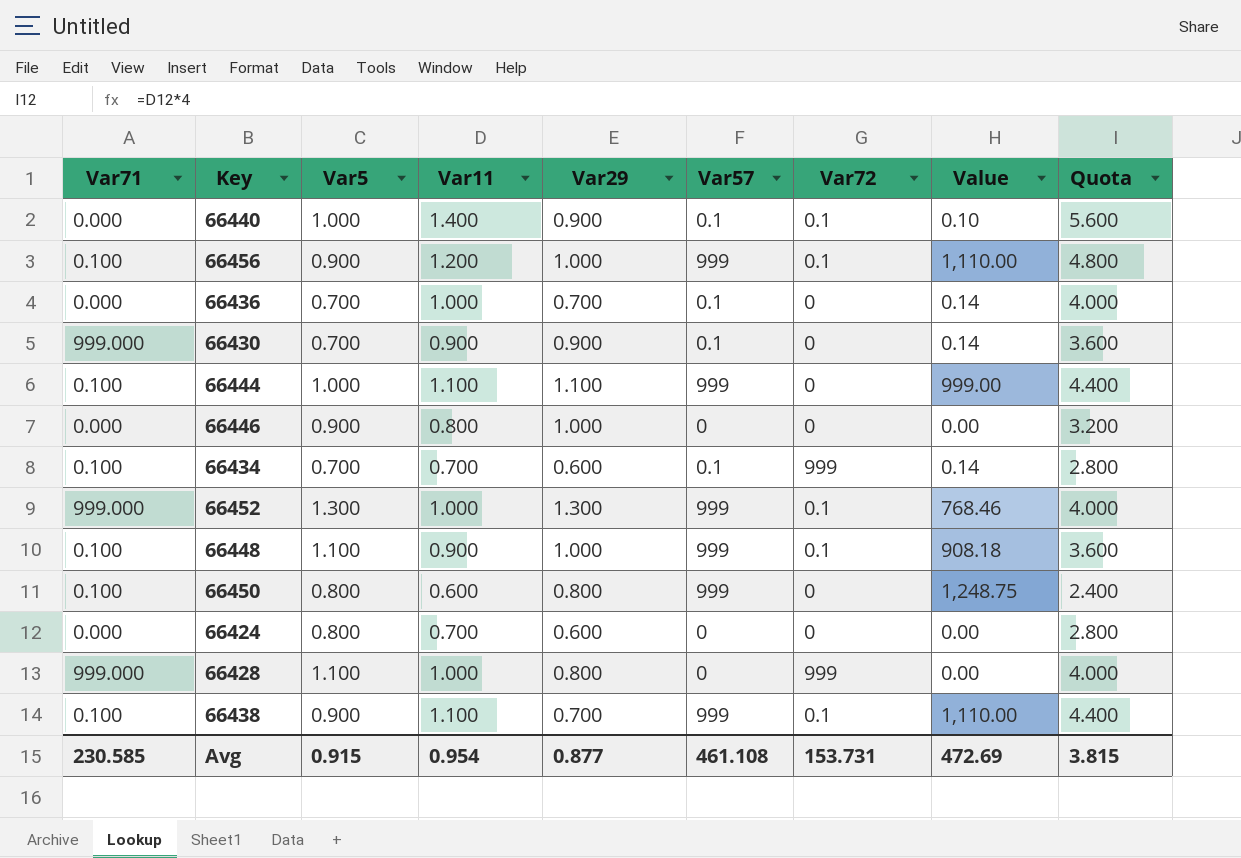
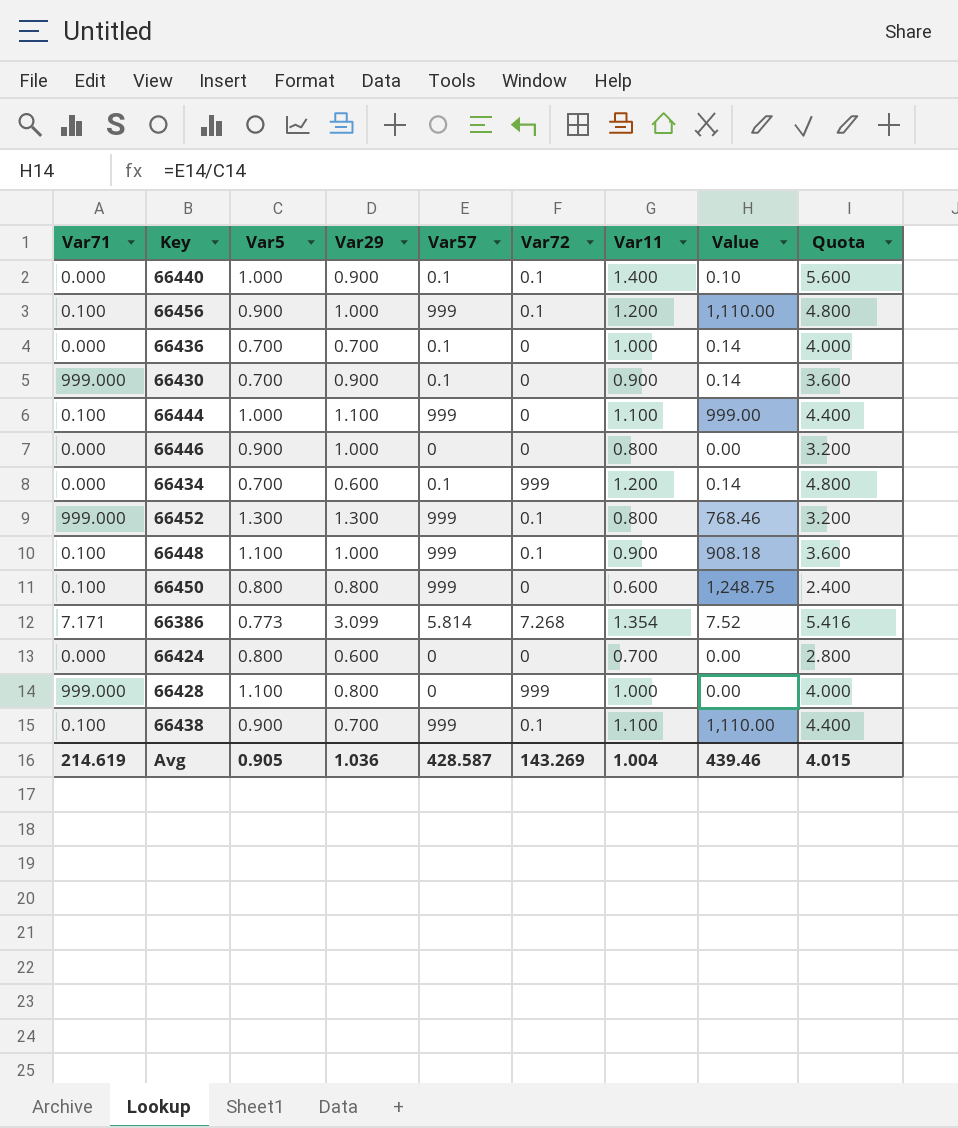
column Var11 | position: 4 -> 7
66434 | Var71: 0.100 -> 0.000
66434 | Var11: 0.700 -> 1.200
66434 | Quota: 2.800 -> 4.800
66452 | Var11: 1.000 -> 0.800
66452 | Quota: 4.000 -> 3.200
row 66386: none -> 7.171 | 0.773 | 3.099 | 5.814 | 7.268 | 1.354 | 7.52 | 5.416
Avg | Var71: 230.585 -> 214.619
Avg | Var5: 0.915 -> 0.905
Avg | Var29: 0.877 -> 1.036
Avg | Var57: 461.108 -> 428.587
Avg | Var72: 153.731 -> 143.269
Avg | Var11: 0.954 -> 1.004
Avg | Value: 472.69 -> 439.46
Avg | Quota: 3.815 -> 4.015

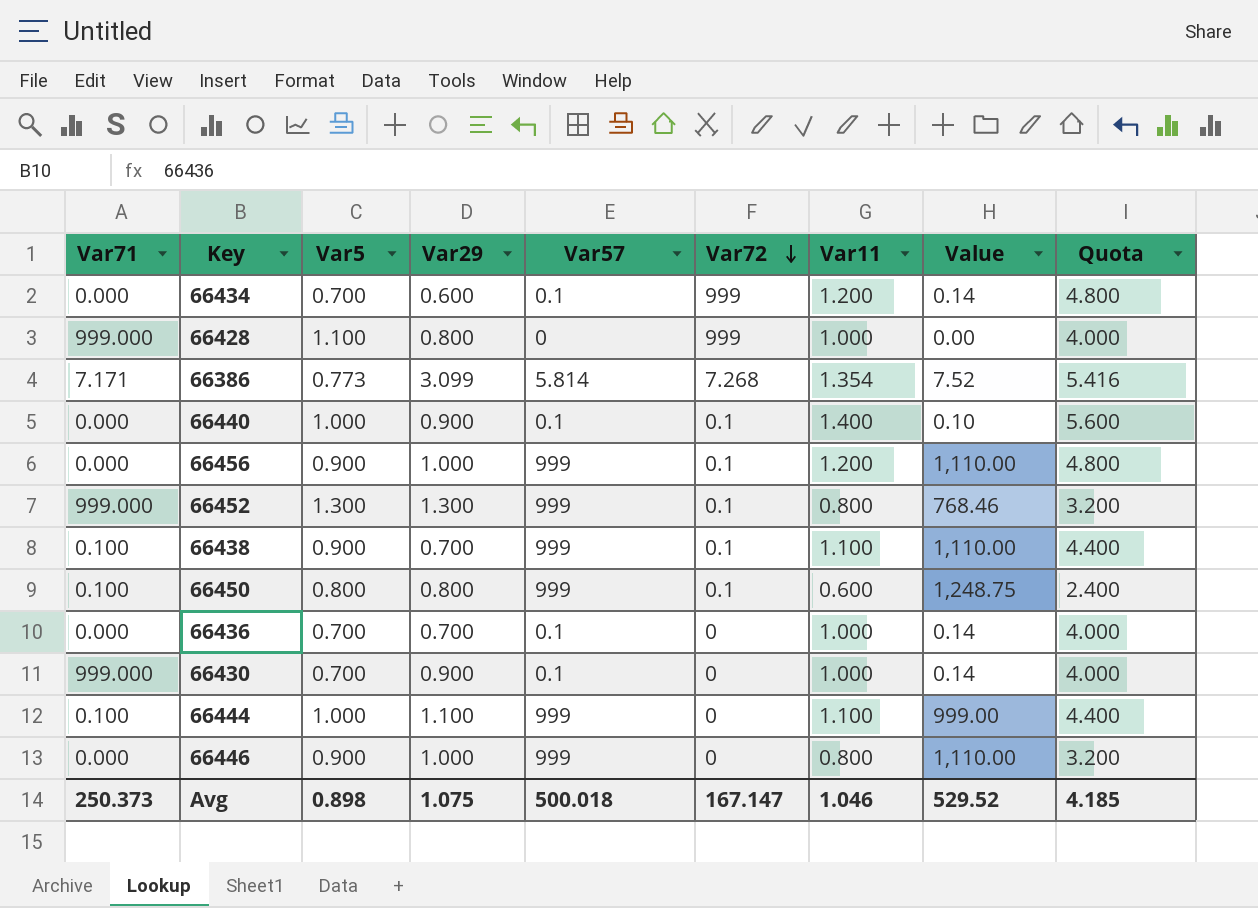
row order: none -> Var72 descending
row 66448: 0.100 | 1.100 | 1.000 | 999 | 0.1 | 0.900 | 908.18 | 3.600 -> none
row 66424: 0.000 | 0.800 | 0.600 | 0 | 0 | 0.700 | 0.00 | 2.800 -> none
66456 | Var71: 0.100 -> 0.000
66450 | Var72: 0 -> 0.1
66430 | Var11: 0.900 -> 1.000
66430 | Quota: 3.600 -> 4.000
66446 | Var57: 0 -> 999
66446 | Value: 0.00 -> 1,110.00
Avg | Var71: 214.619 -> 250.373
Avg | Var5: 0.905 -> 0.898
Avg | Var29: 1.036 -> 1.075
Avg | Var57: 428.587 -> 500.018
Avg | Var72: 143.269 -> 167.147
Avg | Var11: 1.004 -> 1.046
Avg | Value: 439.46 -> 529.52
Avg | Quota: 4.015 -> 4.185

